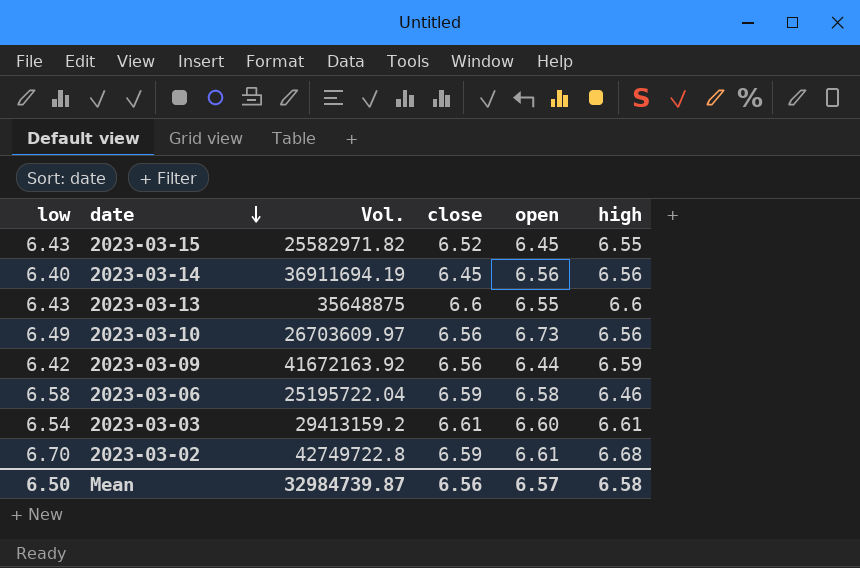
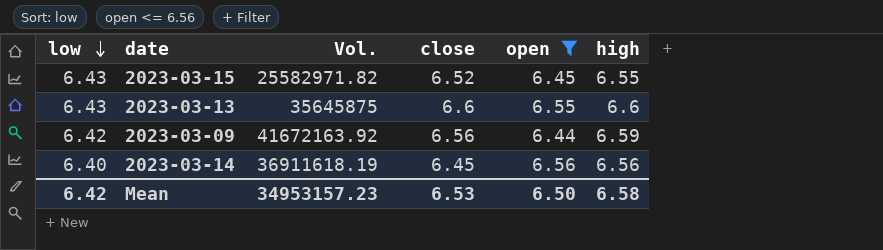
filter: none -> open <= 6.56
row order: date descending -> low descending
2023-03-13 | Vol.: 35648875 -> 35645875
2023-03-14 | Vol.: 36911694.19 -> 36911618.19
Mean | low: 6.50 -> 6.42
Mean | Vol.: 32984739.87 -> 34953157.23
Mean | close: 6.56 -> 6.53
Mean | open: 6.57 -> 6.50

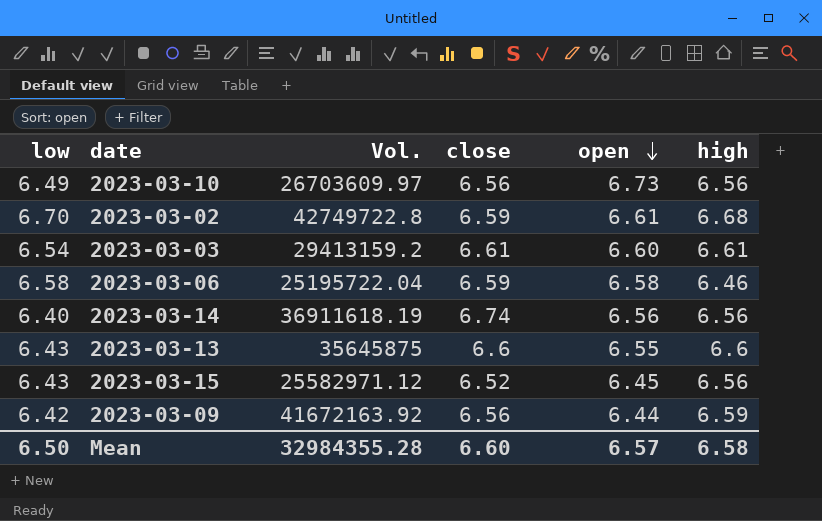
filter: open <= 6.56 -> none
row order: low descending -> open descending
2023-03-14 | close: 6.45 -> 6.74
2023-03-15 | Vol.: 25582971.82 -> 25582971.12
2023-03-15 | high: 6.55 -> 6.56
Mean | low: 6.42 -> 6.50
Mean | Vol.: 34953157.23 -> 32984355.28
Mean | close: 6.53 -> 6.60
Mean | open: 6.50 -> 6.57

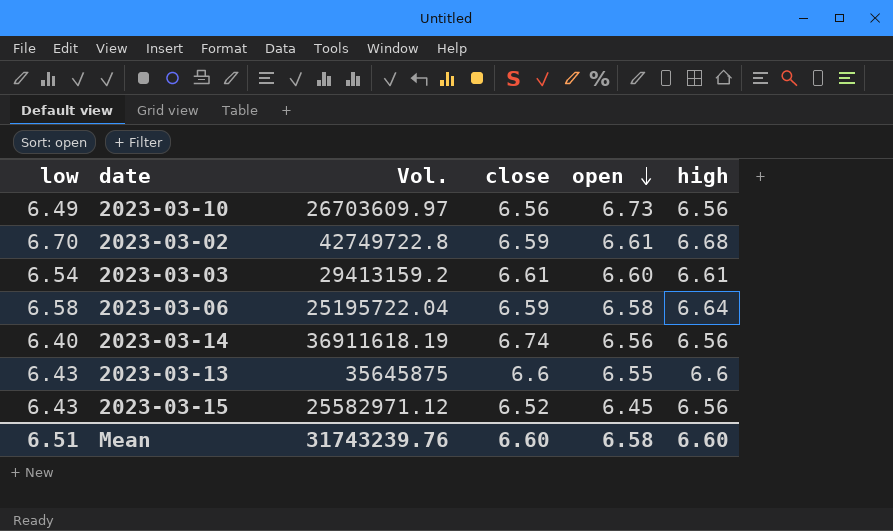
row 2023-03-09: 6.42 | 41672163.92 | 6.56 | 6.44 | 6.59 -> none
2023-03-06 | high: 6.46 -> 6.64
Mean | low: 6.50 -> 6.51
Mean | Vol.: 32984355.28 -> 31743239.76
Mean | open: 6.57 -> 6.58
Mean | high: 6.58 -> 6.60

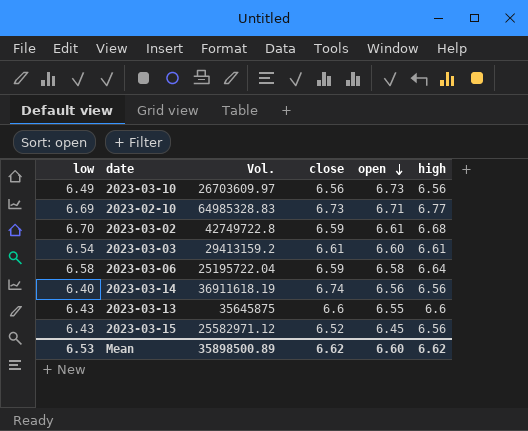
row 2023-02-10: none -> 6.69 | 64985328.83 | 6.73 | 6.71 | 6.77
Mean | low: 6.51 -> 6.53
Mean | Vol.: 31743239.76 -> 35898500.89
Mean | close: 6.60 -> 6.62
Mean | open: 6.58 -> 6.60
Mean | high: 6.60 -> 6.62

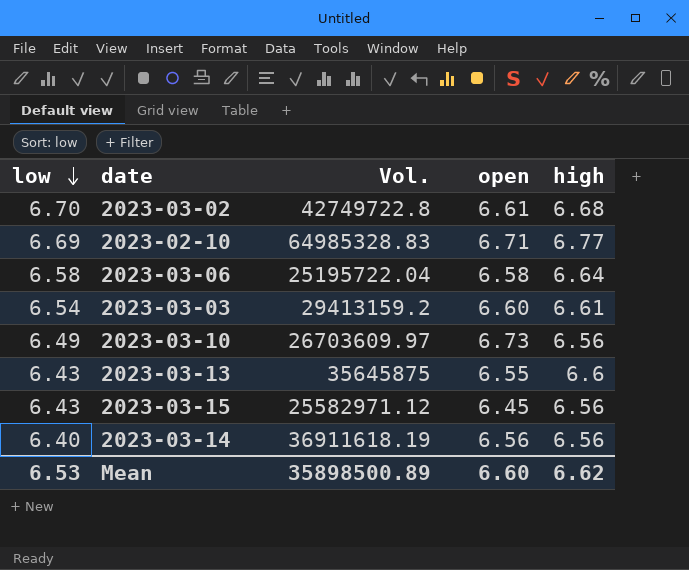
row order: open descending -> low descending
column close | position: 4 -> none

